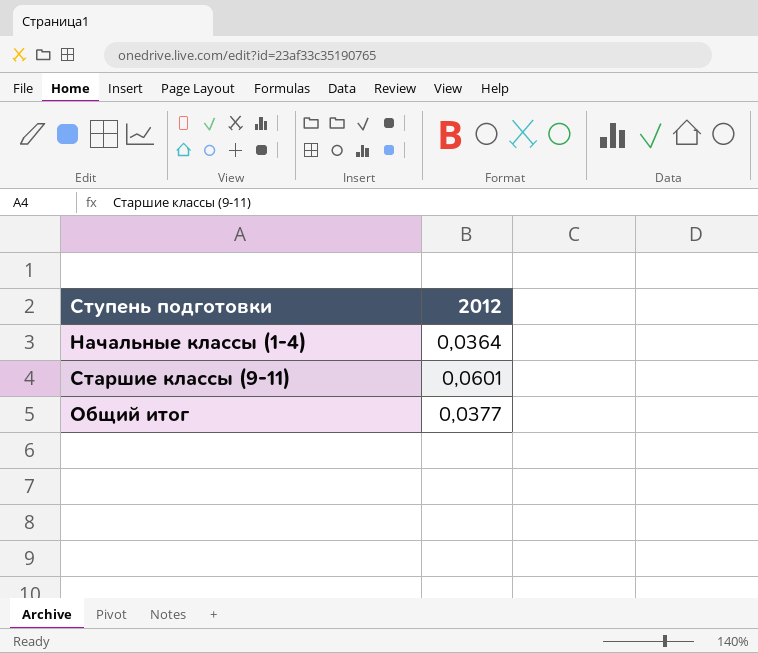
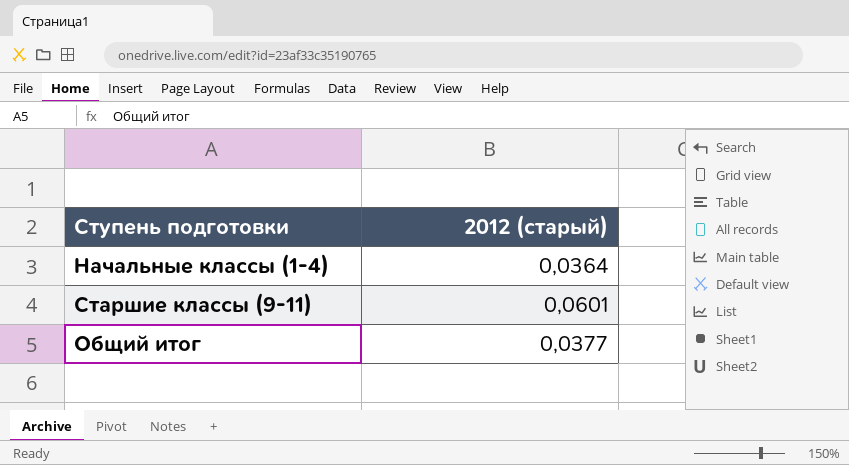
column name: 2012 -> 2012 (старый)

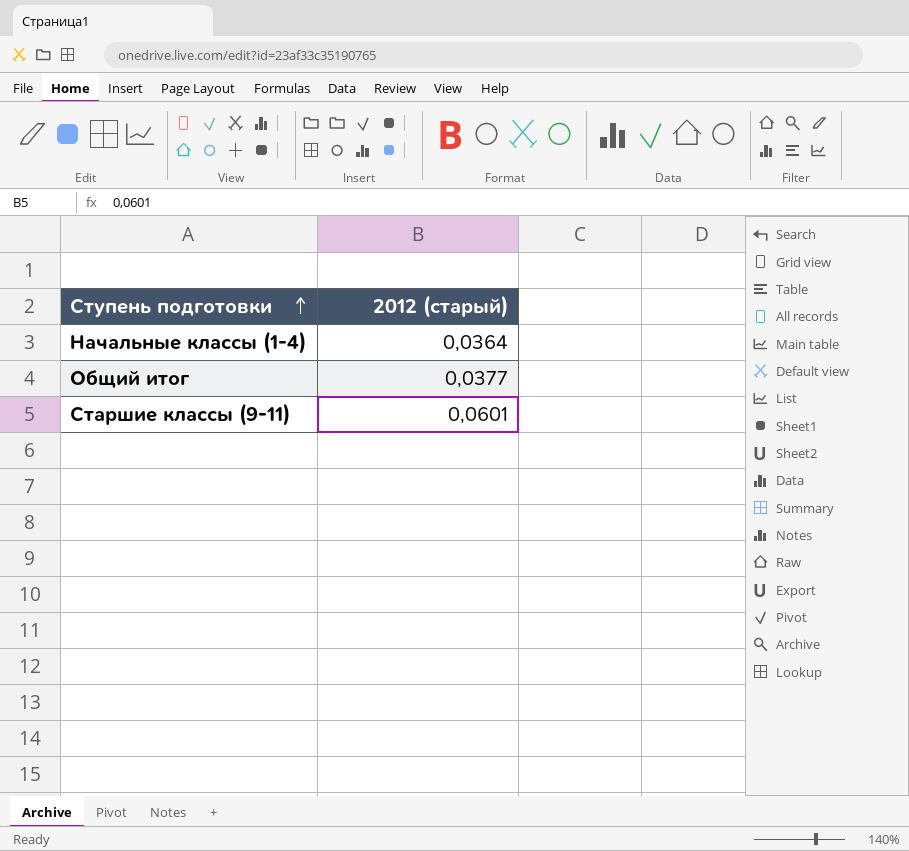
row order: none -> Ступень подготовки ascending

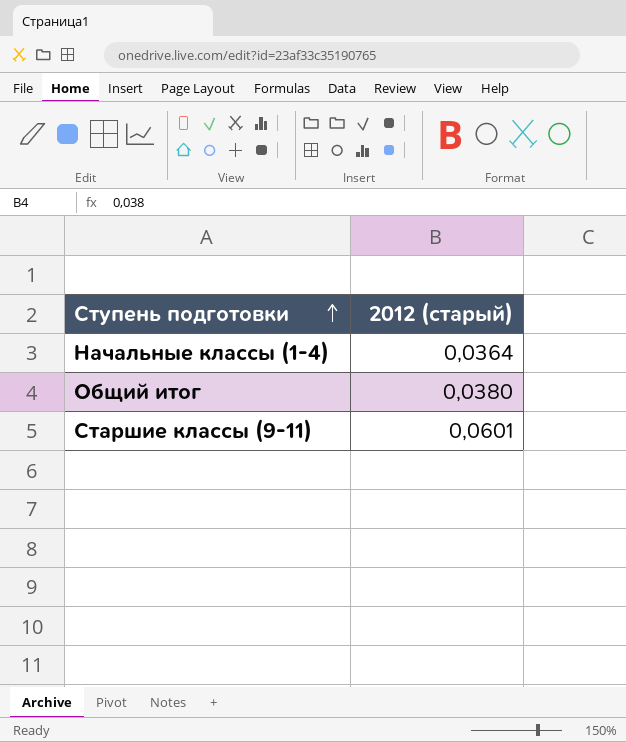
Общий итог | 2012 (старый): 0,0377 -> 0,0380

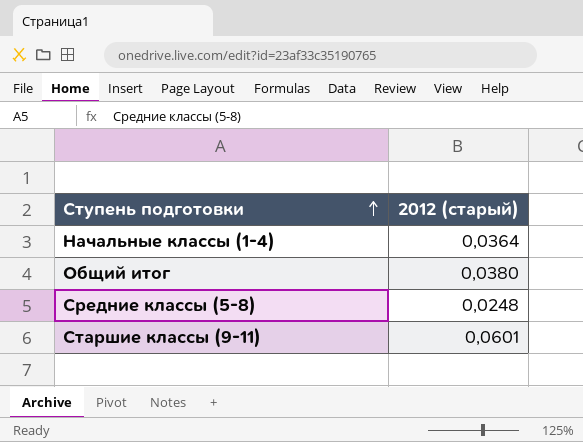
row Средние классы (5-8): none -> 0,0248

